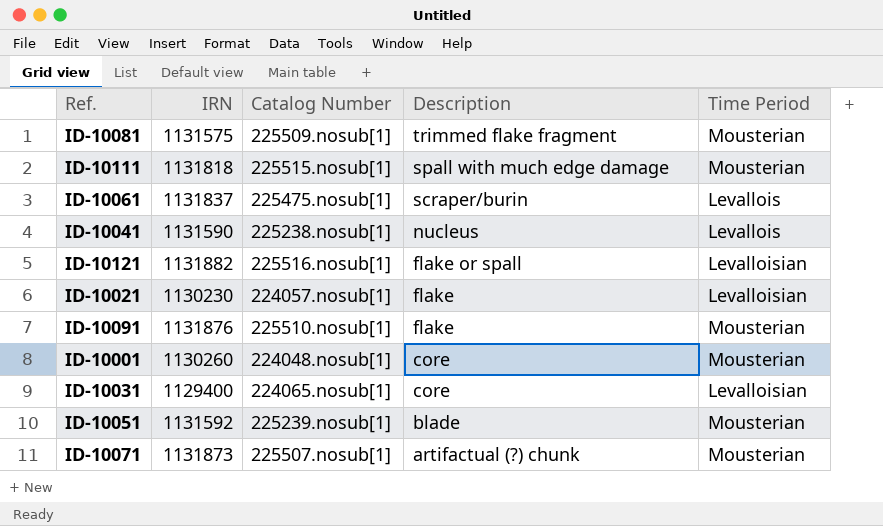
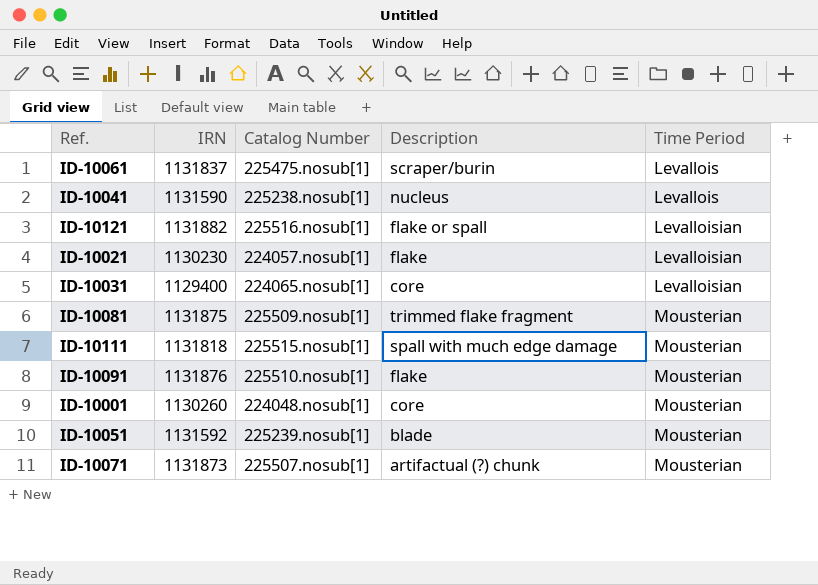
row order: Description descending -> Time Period ascending
ID-10081 | IRN: 1131575 -> 1131875

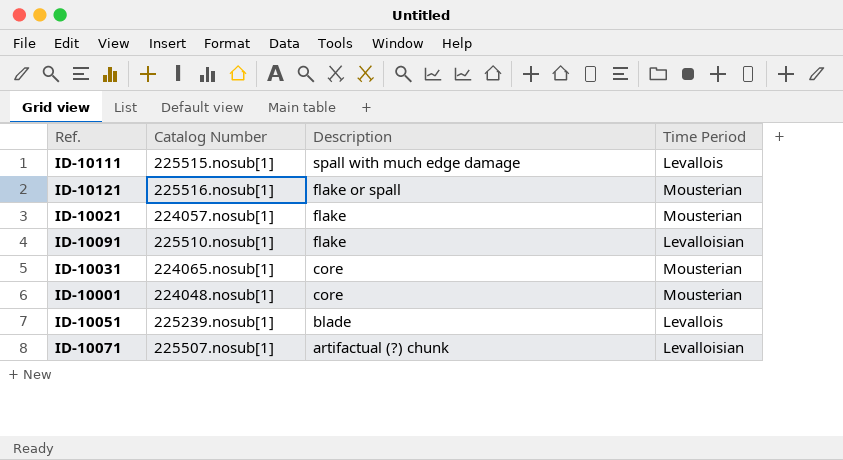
row order: Time Period ascending -> Description descending
column IRN | position: 2 -> none
row ID-10061: 1131837 | 225475.nosub[1] | scraper/burin | Levallois -> none
row ID-10041: 1131590 | 225238.nosub[1] | nucleus | Levallois -> none
row ID-10081: 1131875 | 225509.nosub[1] | trimmed flake fragment | Mousterian -> none
ID-10111 | Time Period: Mousterian -> Levallois
ID-10121 | Time Period: Levalloisian -> Mousterian
ID-10021 | Time Period: Levalloisian -> Mousterian
ID-10091 | Time Period: Mousterian -> Levalloisian
ID-10031 | Time Period: Levalloisian -> Mousterian
ID-10051 | Time Period: Mousterian -> Levallois
ID-10071 | Time Period: Mousterian -> Levalloisian

